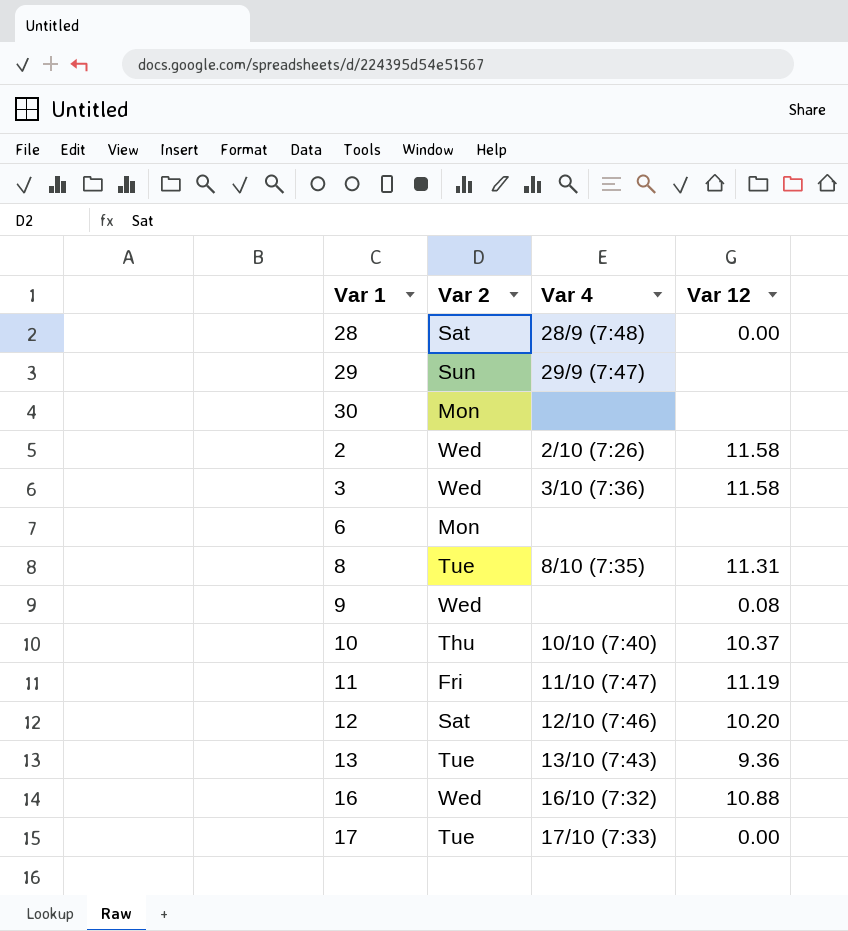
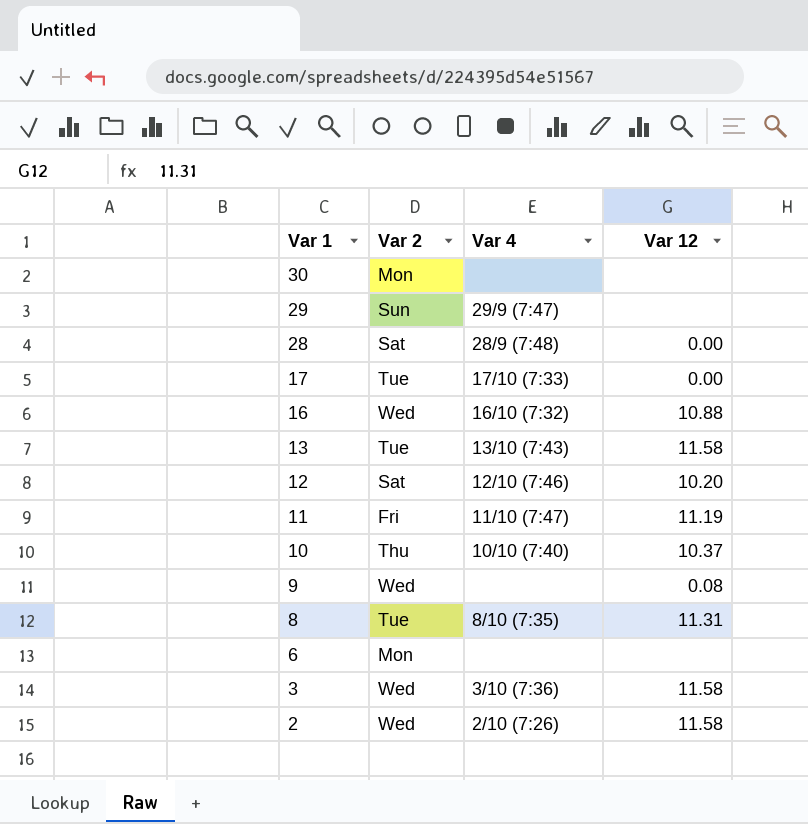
row order: none -> Var 1 descending
13 | Var 12: 9.36 -> 11.58

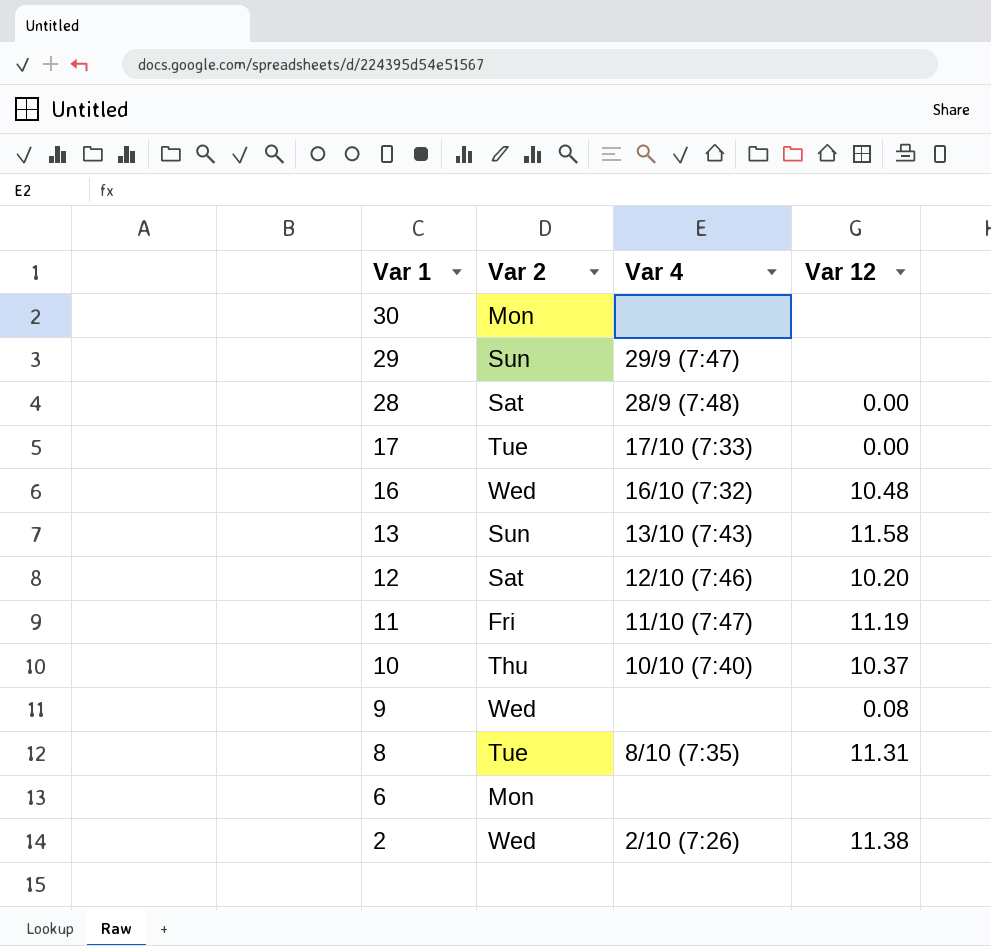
row 3: Wed | 3/10 (7:36) | 11.58 -> none
16 | Var 12: 10.88 -> 10.48
13 | Var 2: Tue -> Sun
2 | Var 12: 11.58 -> 11.38

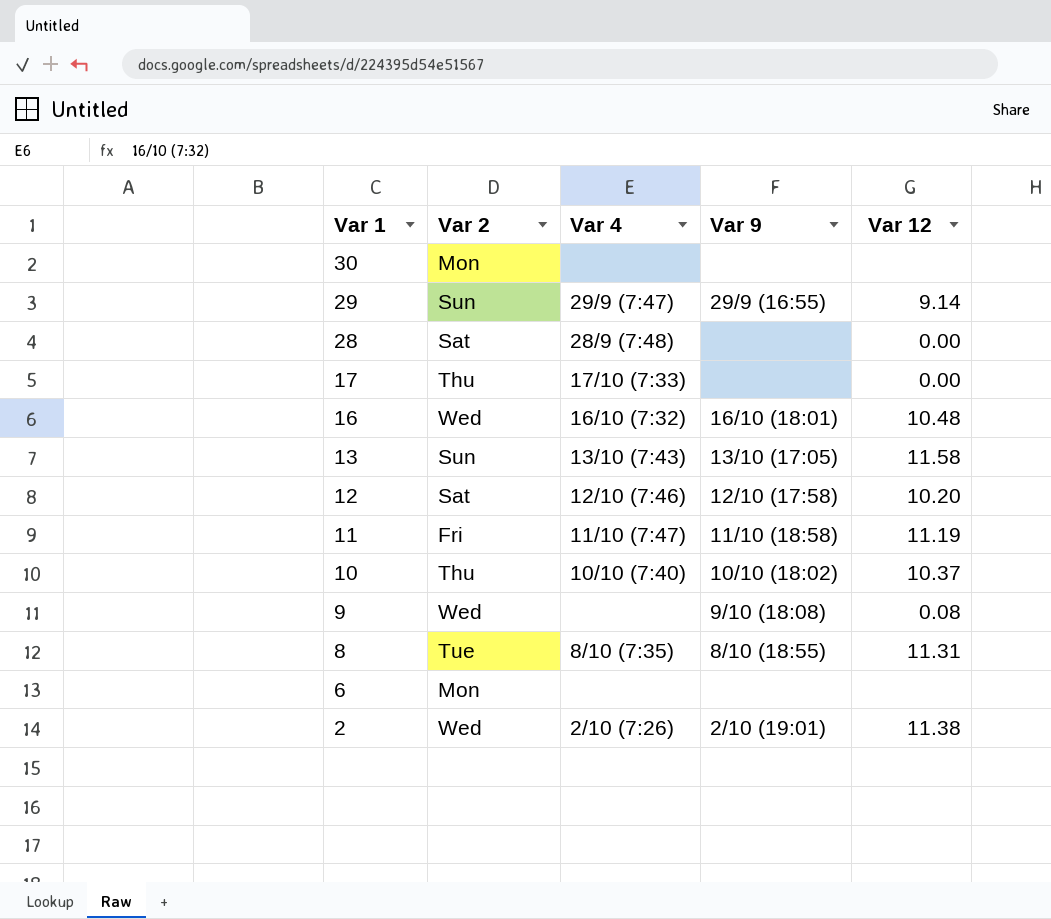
column Var 9 | position: none -> 4
29 | Var 12: none -> 9.14
17 | Var 2: Tue -> Thu

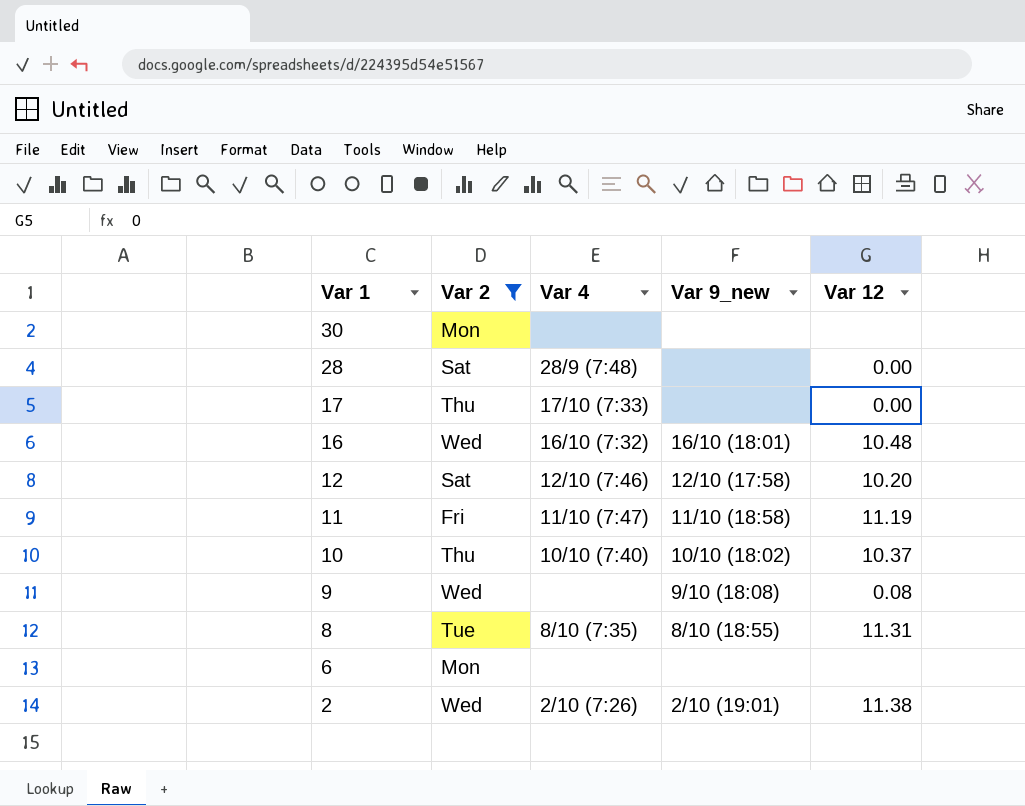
filter: none -> Var 2 != Sun
column name: Var 9 -> Var 9_new

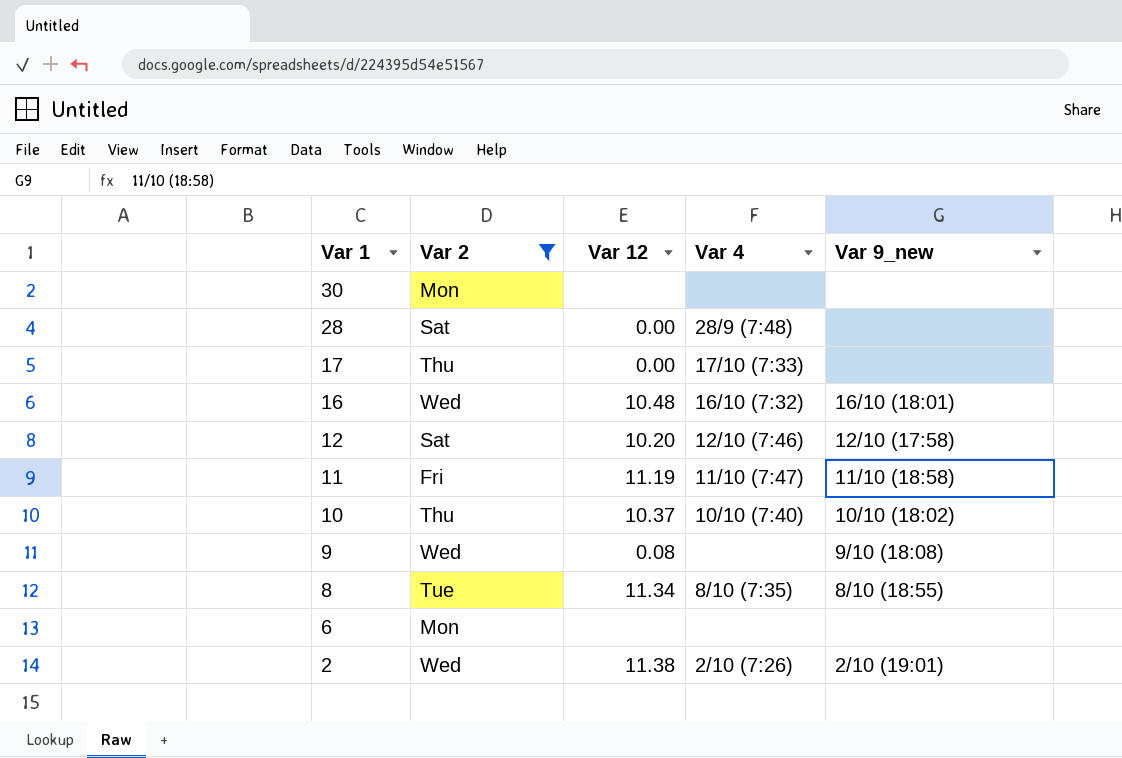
column Var 12 | position: 5 -> 3
8 | Var 12: 11.31 -> 11.34

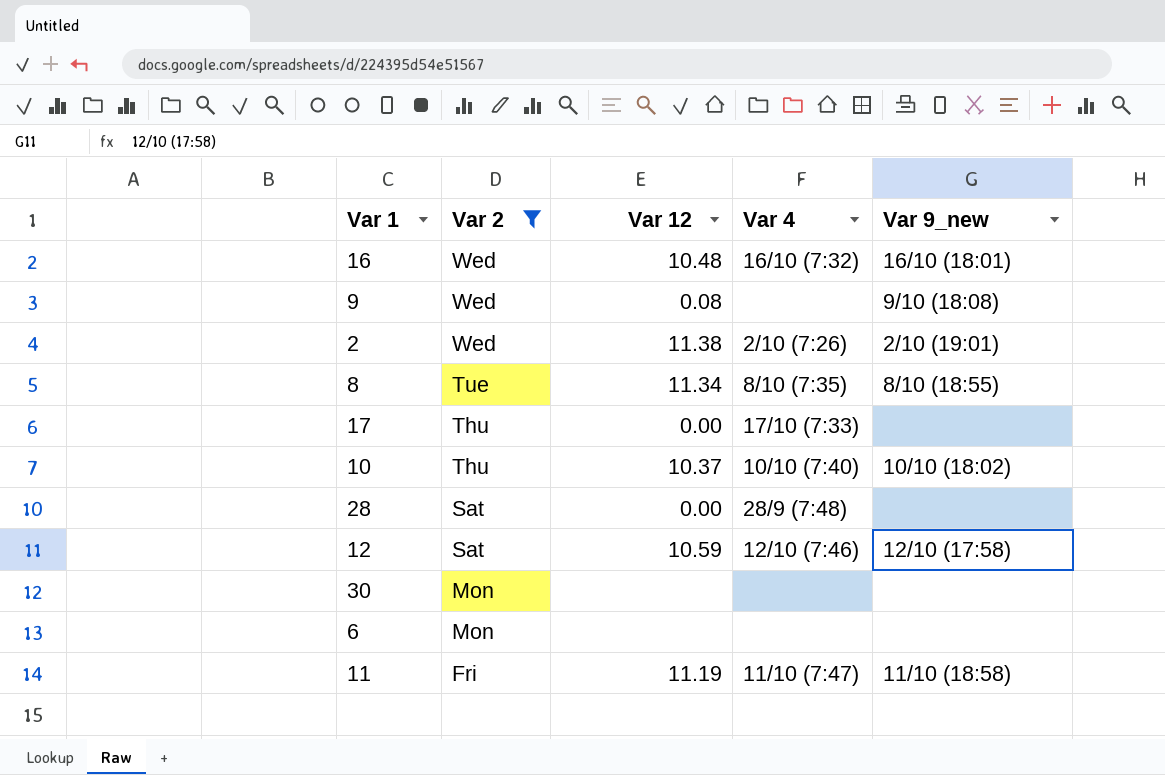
row order: Var 1 descending -> Var 2 descending
12 | Var 12: 10.20 -> 10.59

